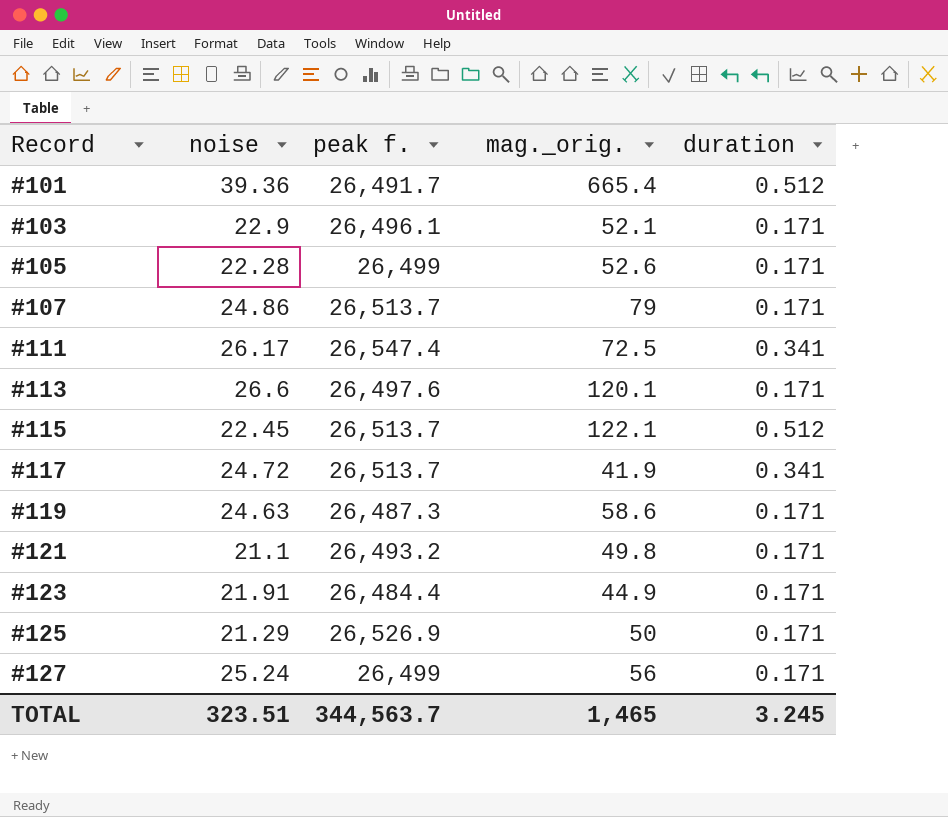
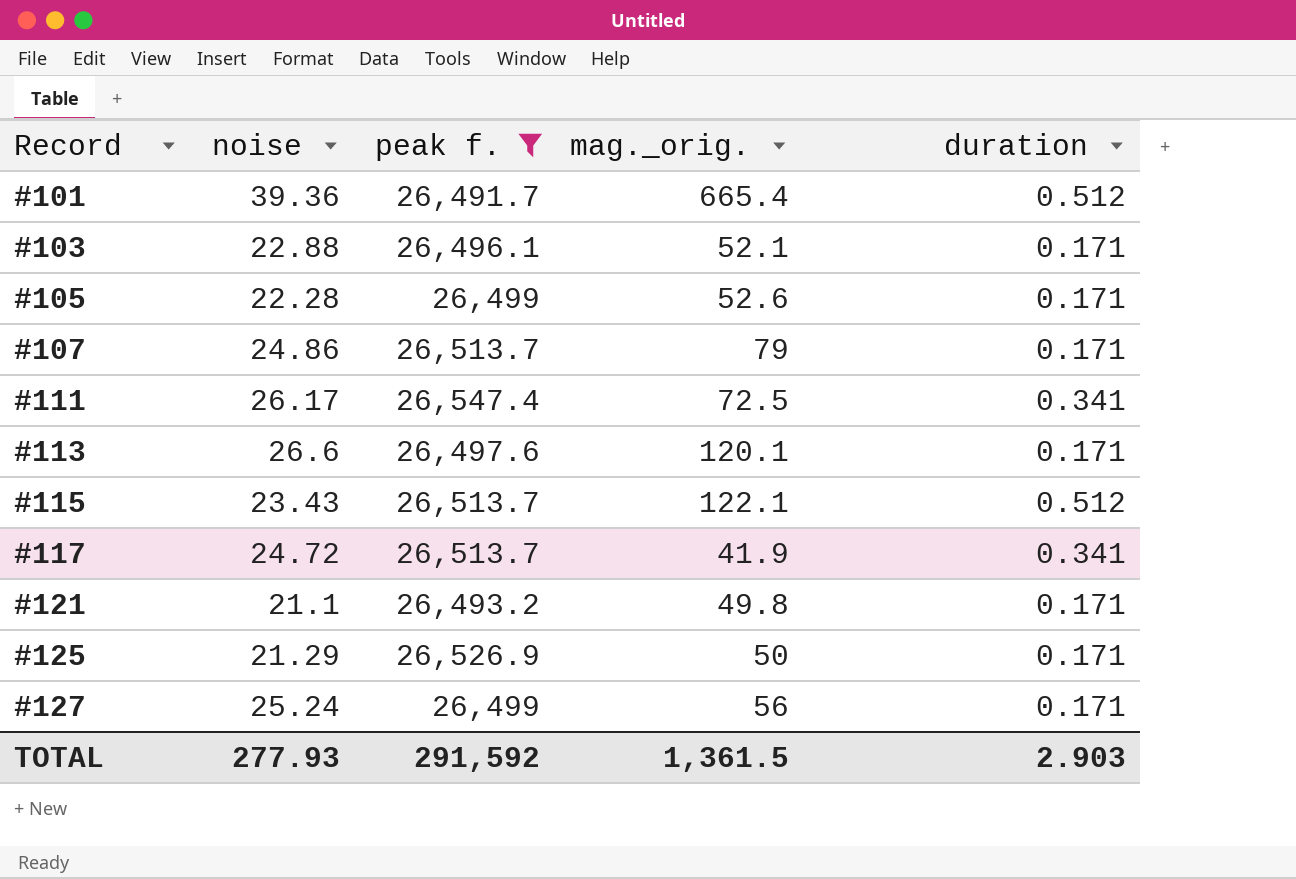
filter: none -> peak f. >= 26,491.7
#103 | noise: 22.9 -> 22.88
#115 | noise: 22.45 -> 23.43
TOTAL | noise: 323.51 -> 277.93
TOTAL | peak f.: 344,563.7 -> 291,592
TOTAL | mag._orig.: 1,465 -> 1,361.5
TOTAL | duration: 3.245 -> 2.903

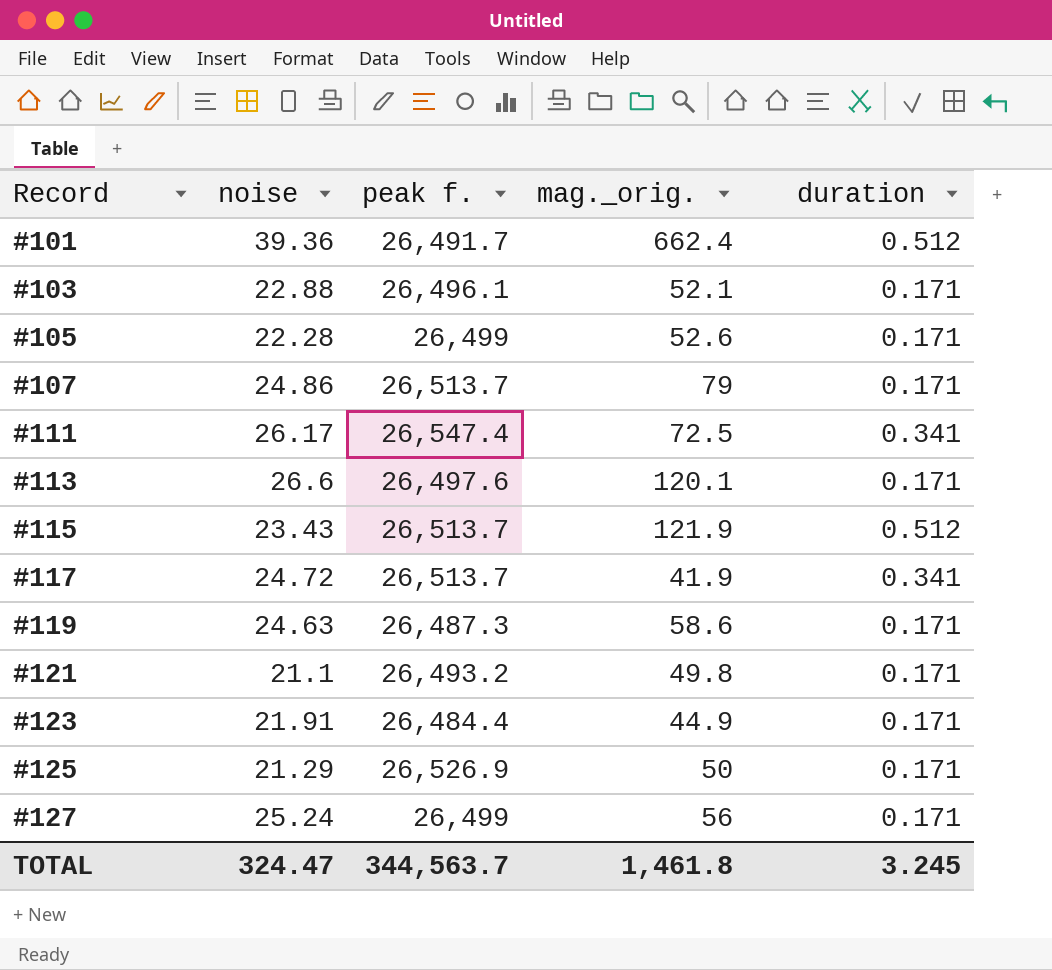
filter: peak f. >= 26,491.7 -> none
#101 | mag._orig.: 665.4 -> 662.4
#115 | mag._orig.: 122.1 -> 121.9
TOTAL | noise: 277.93 -> 324.47
TOTAL | peak f.: 291,592 -> 344,563.7
TOTAL | mag._orig.: 1,361.5 -> 1,461.8
TOTAL | duration: 2.903 -> 3.245

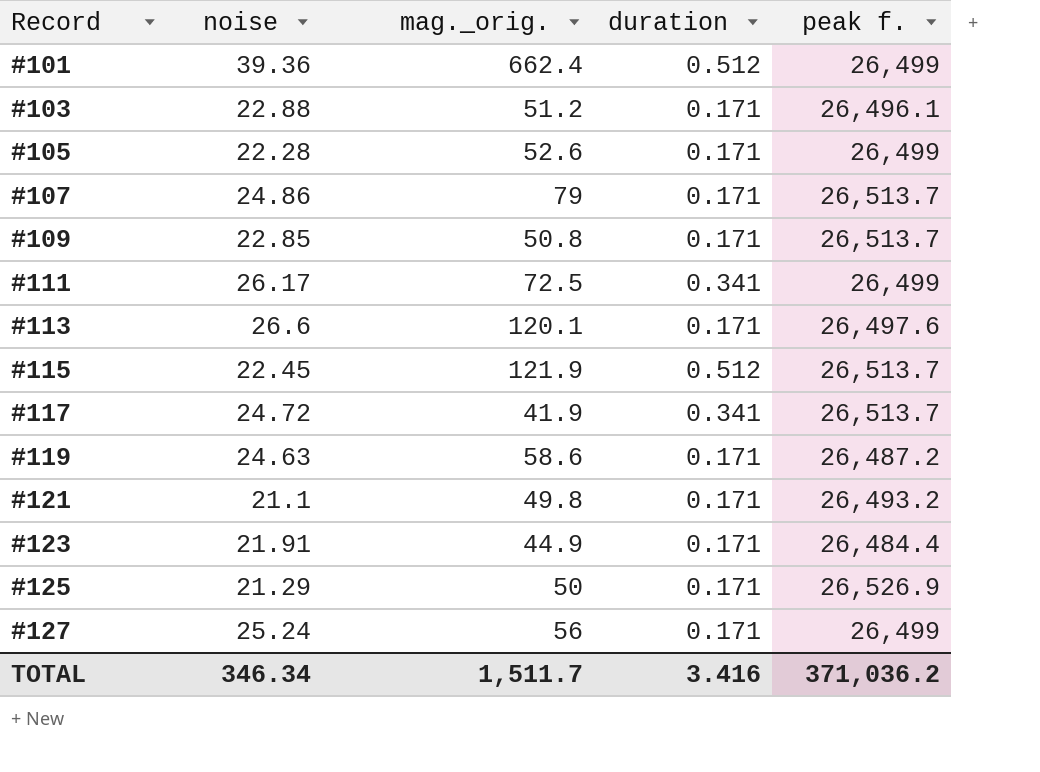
column peak f. | position: 3 -> 5
#101 | peak f.: 26,491.7 -> 26,499
#103 | mag._orig.: 52.1 -> 51.2
row #109: none -> 22.85 | 50.8 | 0.171 | 26,513.7
#111 | peak f.: 26,547.4 -> 26,499
#115 | noise: 23.43 -> 22.45
#119 | peak f.: 26,487.3 -> 26,487.2
TOTAL | noise: 324.47 -> 346.34
TOTAL | mag._orig.: 1,461.8 -> 1,511.7
TOTAL | duration: 3.245 -> 3.416
TOTAL | peak f.: 344,563.7 -> 371,036.2

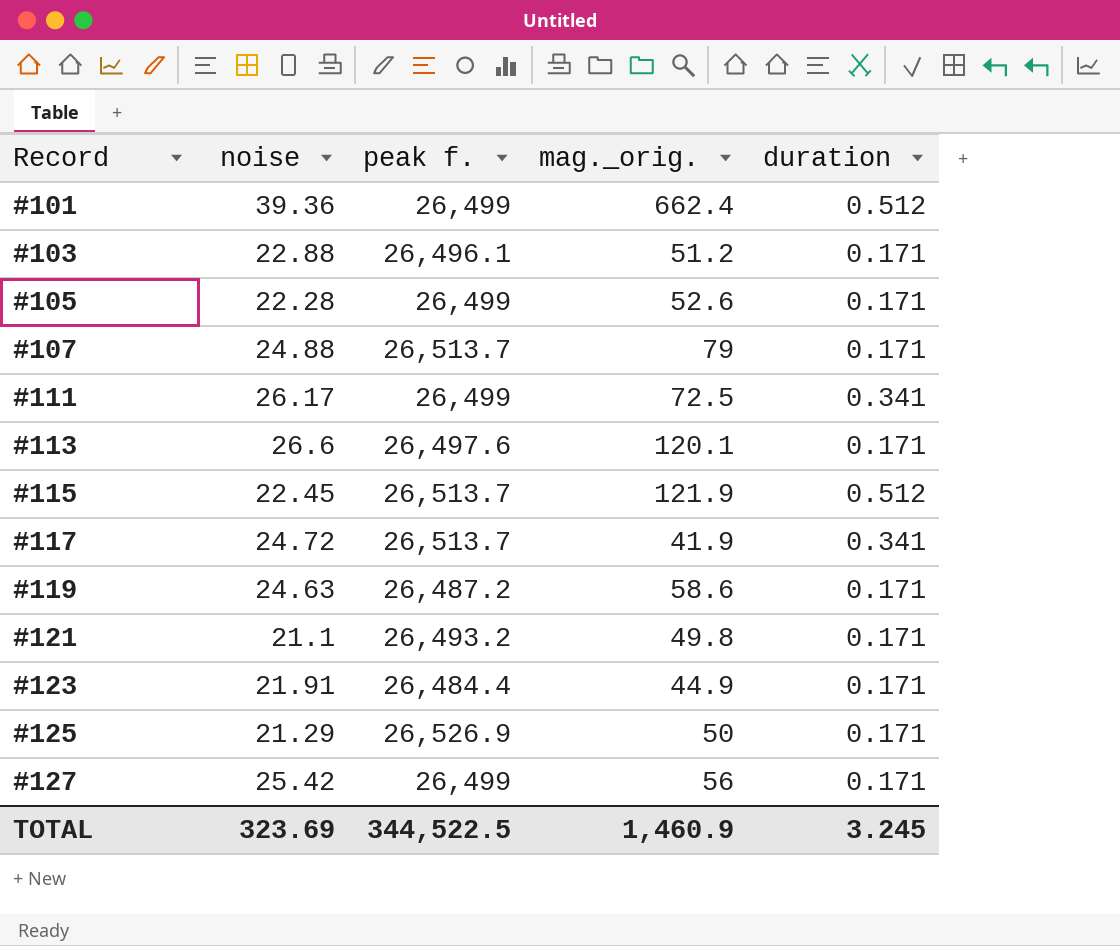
column peak f. | position: 5 -> 3
row #109: 22.85 | 50.8 | 0.171 | 26,513.7 -> none
#107 | noise: 24.86 -> 24.88
#127 | noise: 25.24 -> 25.42
TOTAL | noise: 346.34 -> 323.69
TOTAL | peak f.: 371,036.2 -> 344,522.5
TOTAL | mag._orig.: 1,511.7 -> 1,460.9
TOTAL | duration: 3.416 -> 3.245

